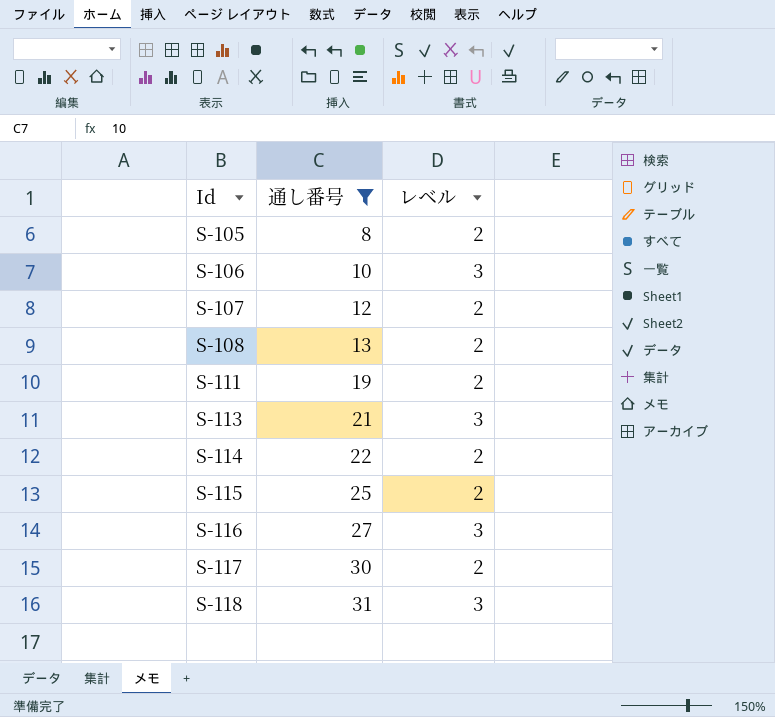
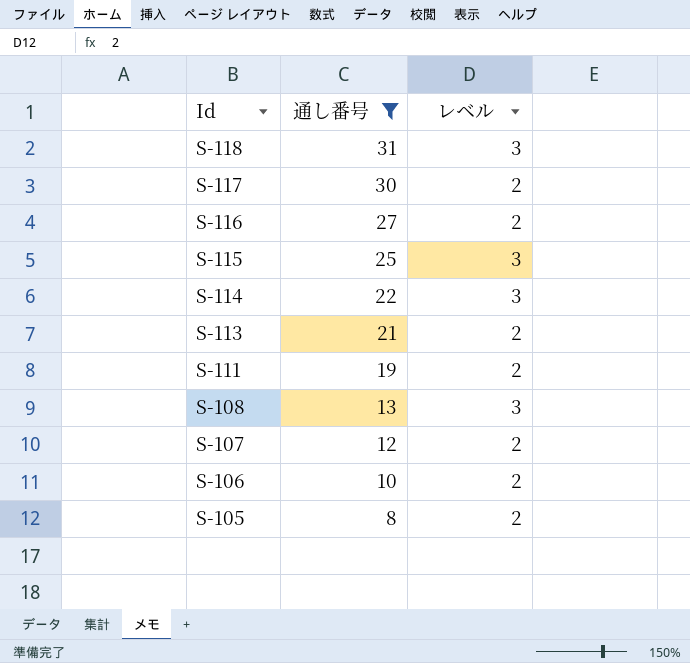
row order: Id ascending -> Id descending
S-116 | レベル: 3 -> 2
S-115 | レベル: 2 -> 3
S-114 | レベル: 2 -> 3
S-113 | レベル: 3 -> 2
S-108 | レベル: 2 -> 3
S-106 | レベル: 3 -> 2

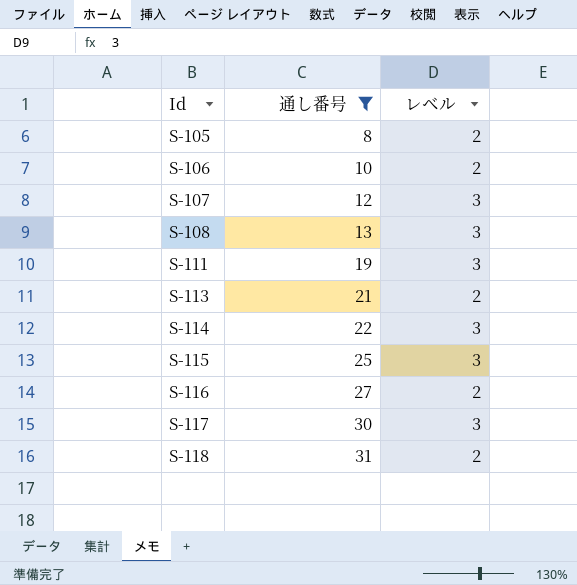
row order: Id descending -> Id ascending
S-107 | レベル: 2 -> 3
S-111 | レベル: 2 -> 3
S-117 | レベル: 2 -> 3
S-118 | レベル: 3 -> 2

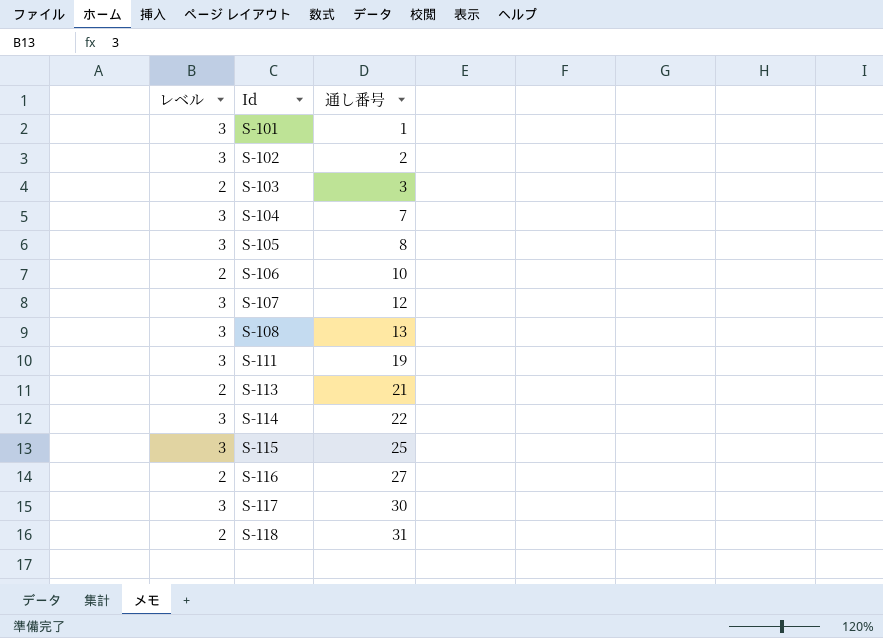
filter: 通し番号 >= 8 -> none
column レベル | position: 3 -> 1
S-105 | レベル: 2 -> 3

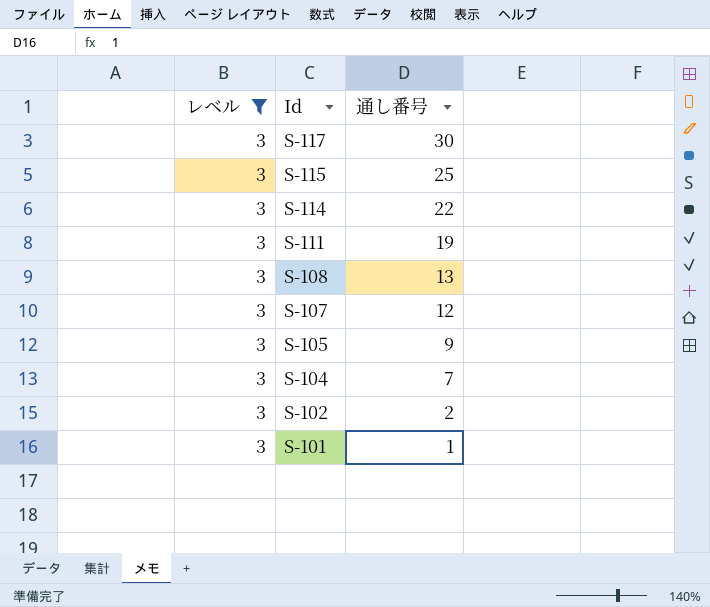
filter: none -> レベル = 3
row order: Id ascending -> Id descending
S-105 | 通し番号: 8 -> 9

